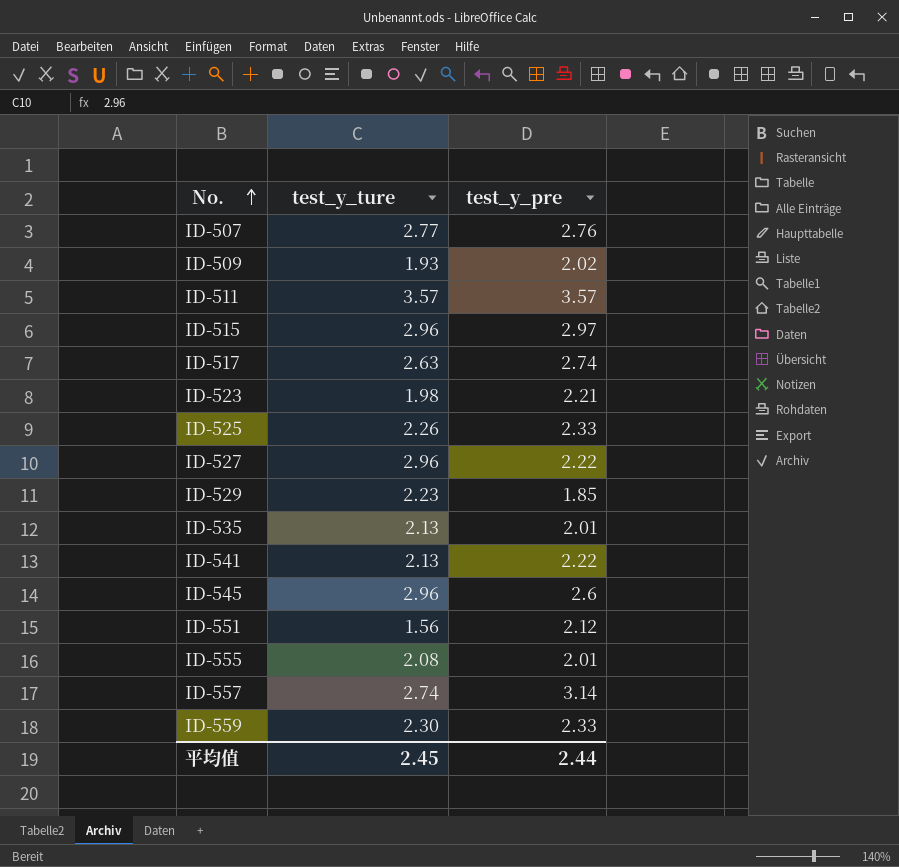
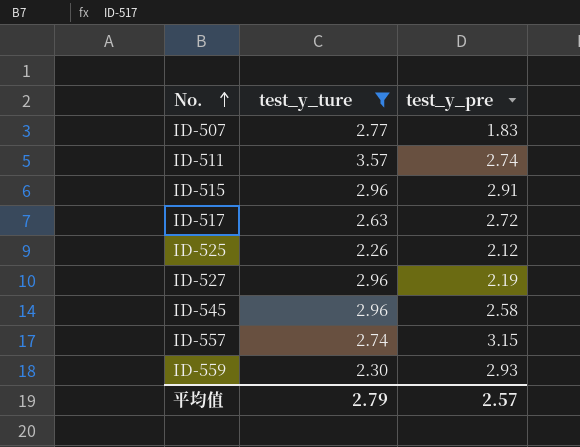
filter: none -> test_y_ture >= 2.26
ID-507 | test_y_pre: 2.76 -> 1.83
ID-511 | test_y_pre: 3.57 -> 2.74
ID-515 | test_y_pre: 2.97 -> 2.91
ID-517 | test_y_pre: 2.74 -> 2.72
ID-525 | test_y_pre: 2.33 -> 2.12
ID-527 | test_y_pre: 2.22 -> 2.19
ID-545 | test_y_pre: 2.6 -> 2.58
ID-557 | test_y_pre: 3.14 -> 3.15
ID-559 | test_y_pre: 2.33 -> 2.93
平均值 | test_y_ture: 2.45 -> 2.79
平均值 | test_y_pre: 2.44 -> 2.57

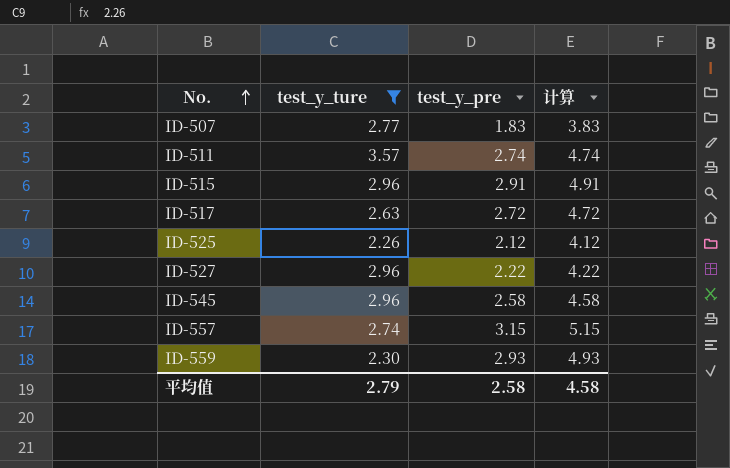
column 计算 | formula: none -> [test_y_pre] + 2
ID-527 | test_y_pre: 2.19 -> 2.22
平均值 | test_y_pre: 2.57 -> 2.58

